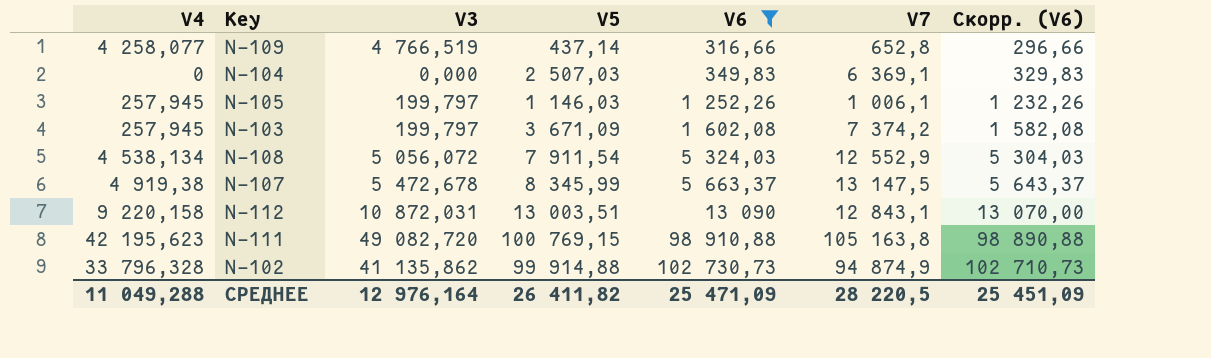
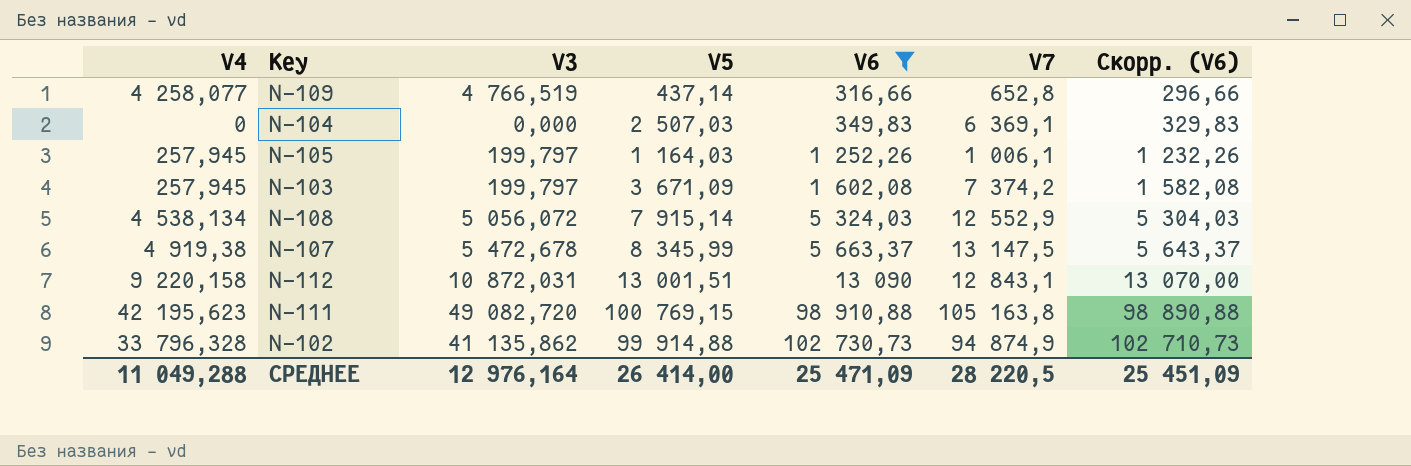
N-105 | V5: 1 146,03 -> 1 164,03
N-108 | V5: 7 911,54 -> 7 915,14
N-112 | V5: 13 003,51 -> 13 001,51
СРЕДНЕЕ | V5: 26 411,82 -> 26 414,00

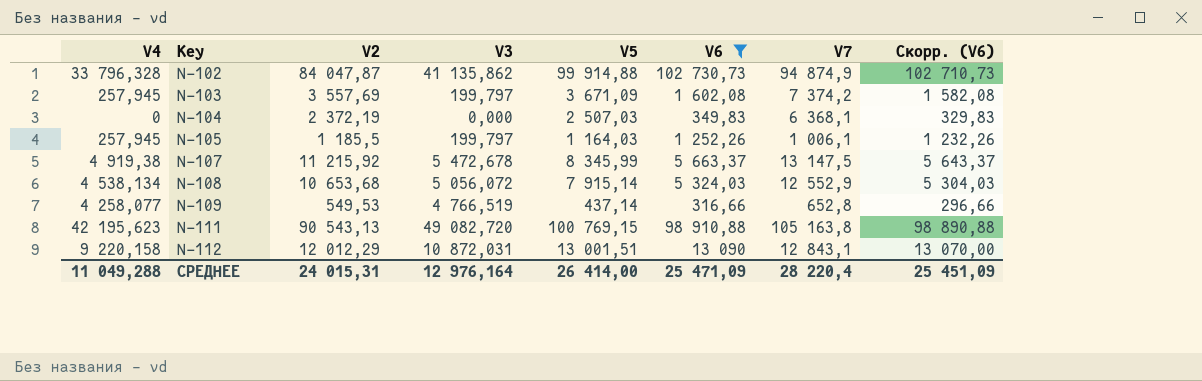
row order: V6 ascending -> Key ascending
column V2 | position: none -> 3
N-104 | V7: 6 369,1 -> 6 368,1
СРЕДНЕЕ | V7: 28 220,5 -> 28 220,4

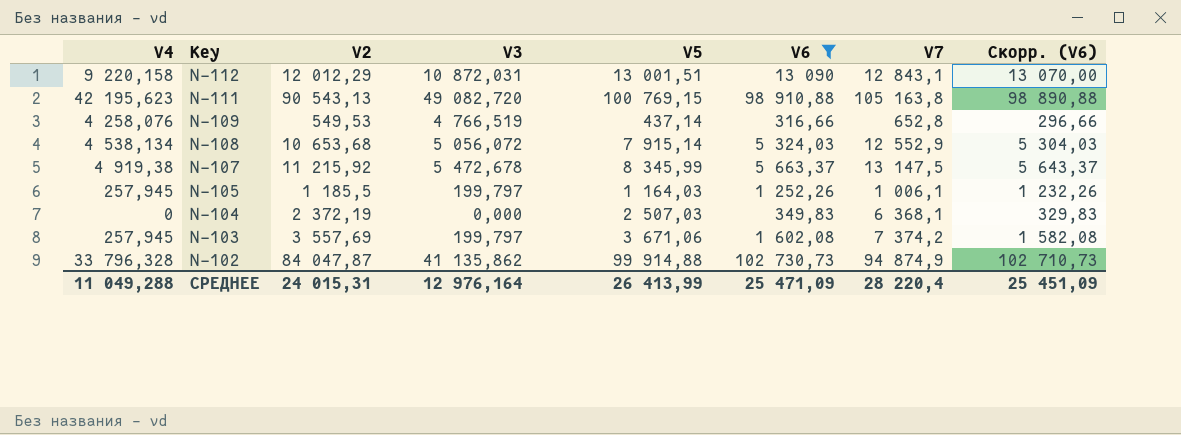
row order: Key ascending -> Key descending
N-109 | V4: 4 258,077 -> 4 258,076
N-103 | V5: 3 671,09 -> 3 671,06
СРЕДНЕЕ | V5: 26 414,00 -> 26 413,99

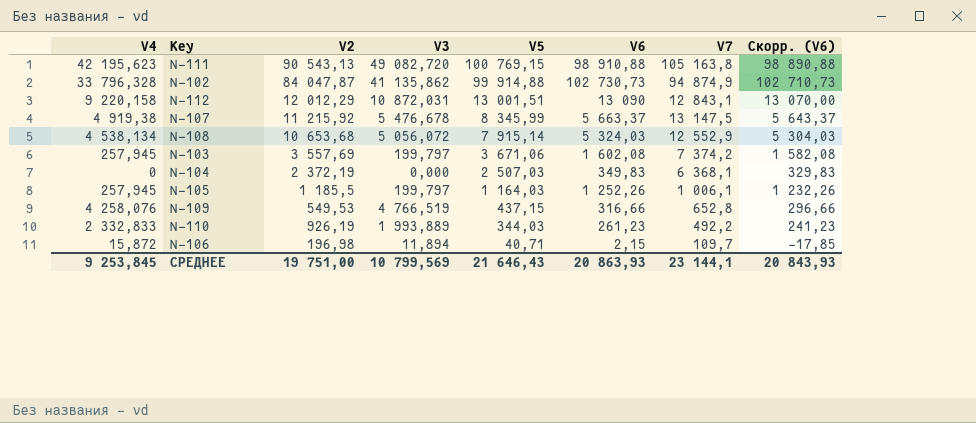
filter: V6 >= 316,66 -> none
row order: Key descending -> V5 descending
N-107 | V3: 5 472,678 -> 5 476,678
N-109 | V5: 437,14 -> 437,15
СРЕДНЕЕ | V4: 11 049,288 -> 9 253,845
СРЕДНЕЕ | V2: 24 015,31 -> 19 751,00
СРЕДНЕЕ | V3: 12 976,164 -> 10 799,569
СРЕДНЕЕ | V5: 26 413,99 -> 21 646,43
СРЕДНЕЕ | V6: 25 471,09 -> 20 863,93
СРЕДНЕЕ | V7: 28 220,4 -> 23 144,1
СРЕДНЕЕ | Скорр. (V6): 25 451,09 -> 20 843,93

